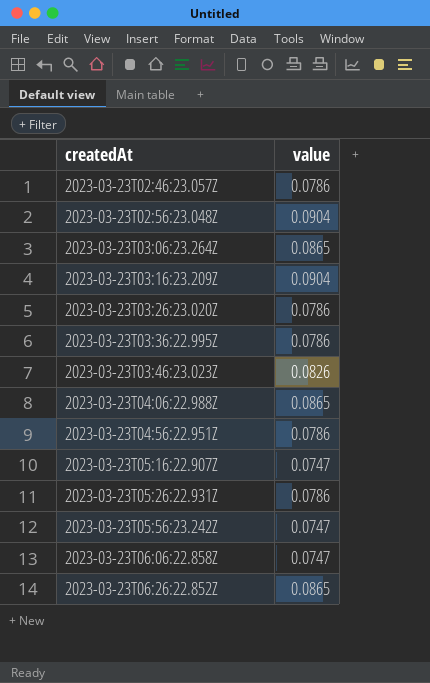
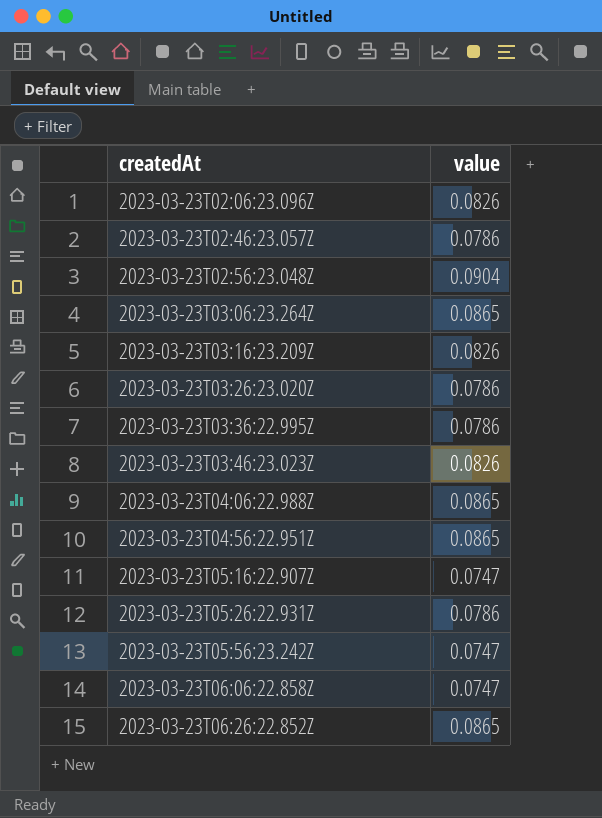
row 2023-03-23T02:06:23.096Z: none -> 0.0826
2023-03-23T03:16:23.209Z | value: 0.0904 -> 0.0826
2023-03-23T04:56:22.951Z | value: 0.0786 -> 0.0865

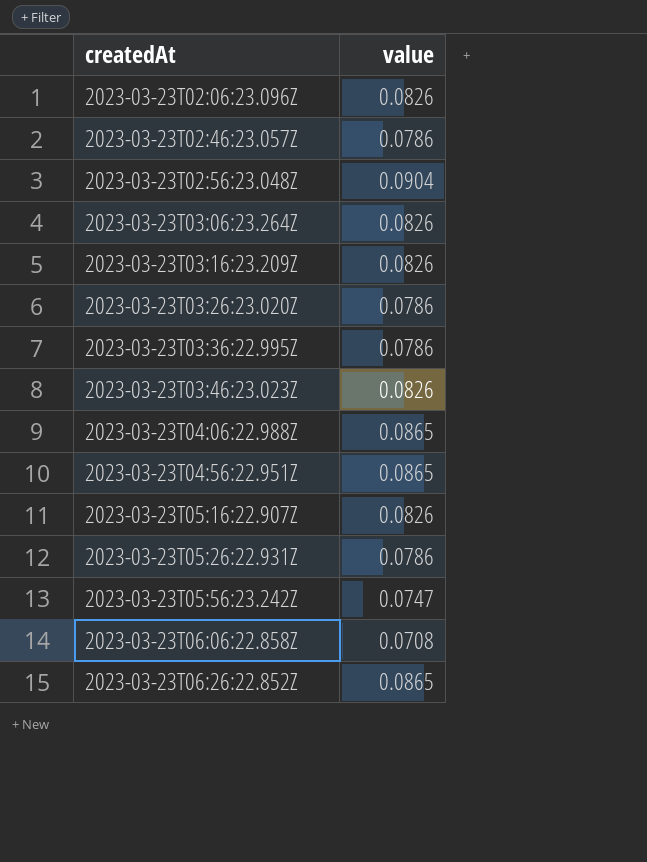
2023-03-23T03:06:23.264Z | value: 0.0865 -> 0.0826
2023-03-23T05:16:22.907Z | value: 0.0747 -> 0.0826
2023-03-23T06:06:22.858Z | value: 0.0747 -> 0.0708

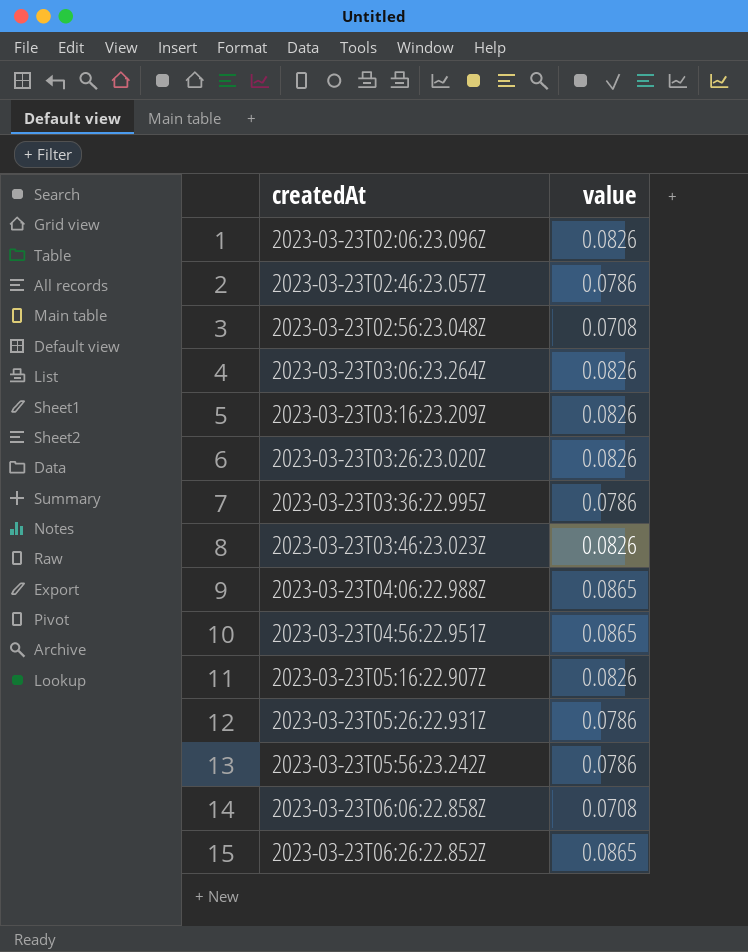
2023-03-23T02:56:23.048Z | value: 0.0904 -> 0.0708
2023-03-23T03:26:23.020Z | value: 0.0786 -> 0.0826
2023-03-23T05:56:23.242Z | value: 0.0747 -> 0.0786

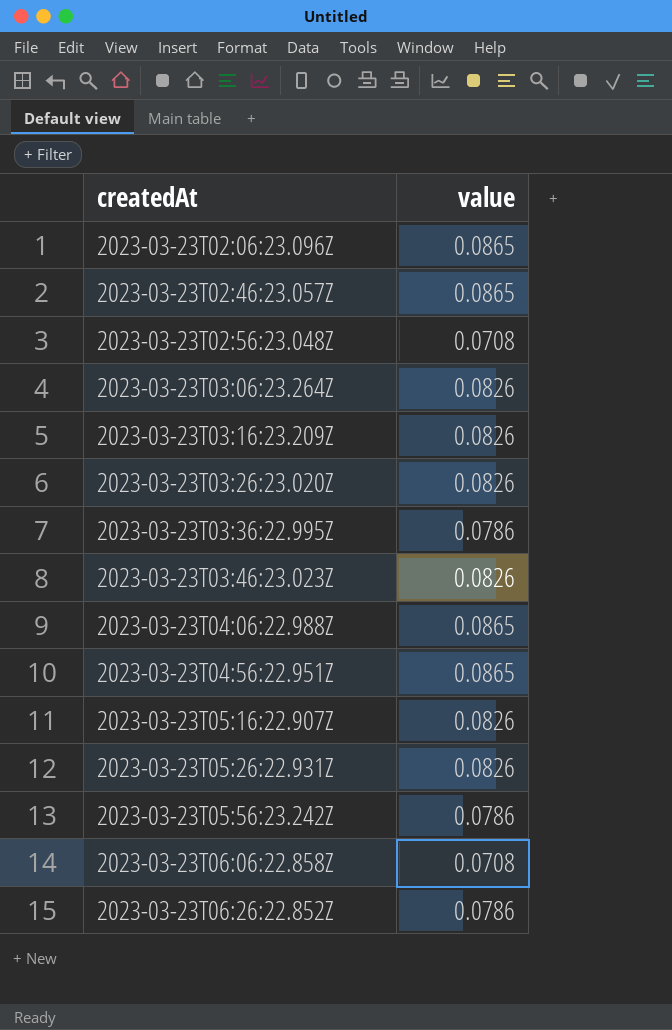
2023-03-23T02:06:23.096Z | value: 0.0826 -> 0.0865
2023-03-23T02:46:23.057Z | value: 0.0786 -> 0.0865
2023-03-23T05:26:22.931Z | value: 0.0786 -> 0.0826
2023-03-23T06:26:22.852Z | value: 0.0865 -> 0.0786

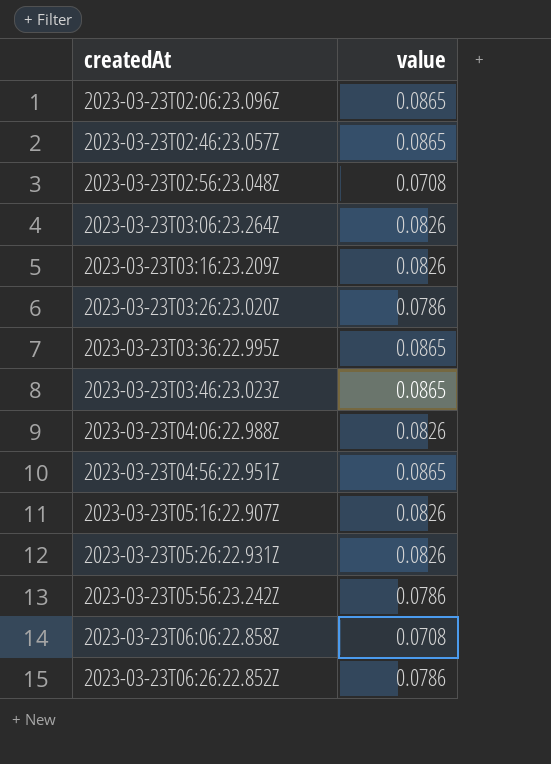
2023-03-23T03:26:23.020Z | value: 0.0826 -> 0.0786
2023-03-23T03:36:22.995Z | value: 0.0786 -> 0.0865
2023-03-23T03:46:23.023Z | value: 0.0826 -> 0.0865
2023-03-23T04:06:22.988Z | value: 0.0865 -> 0.0826

